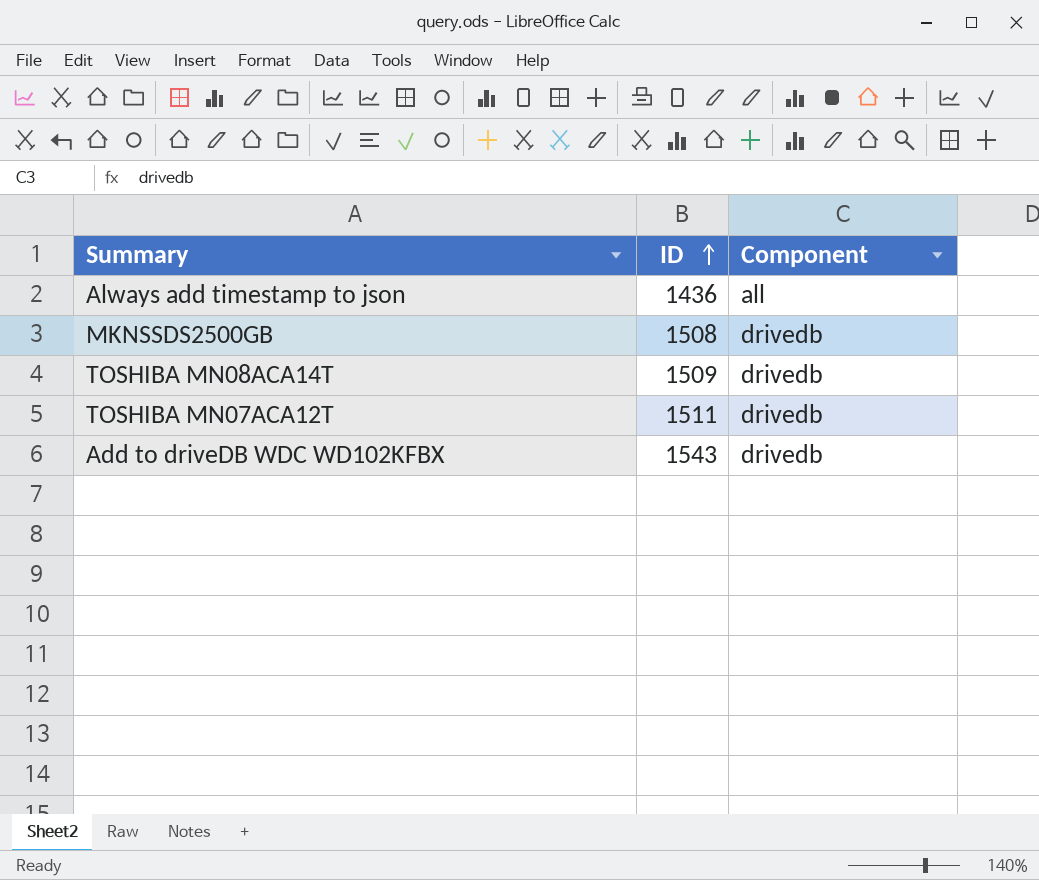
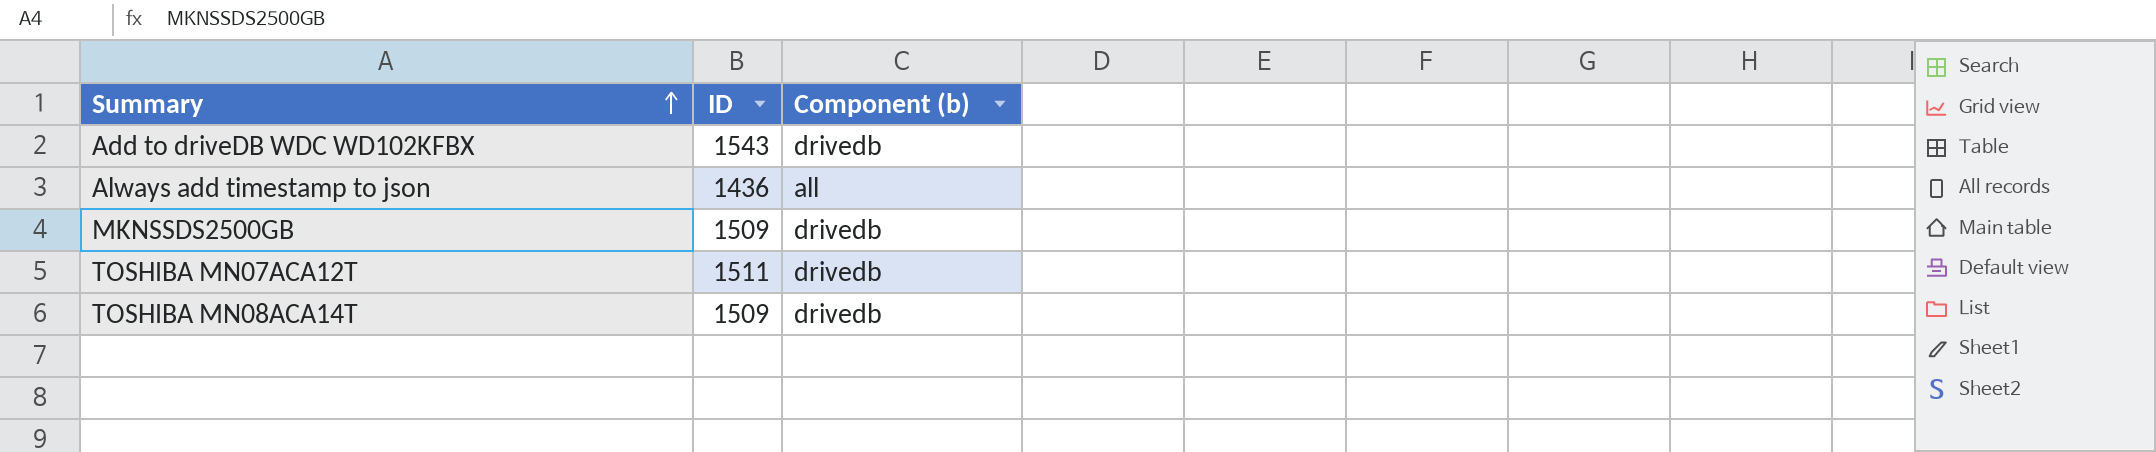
row order: ID ascending -> Summary ascending
column name: Component -> Component (b)
MKNSSDS2500GB | ID: 1508 -> 1509

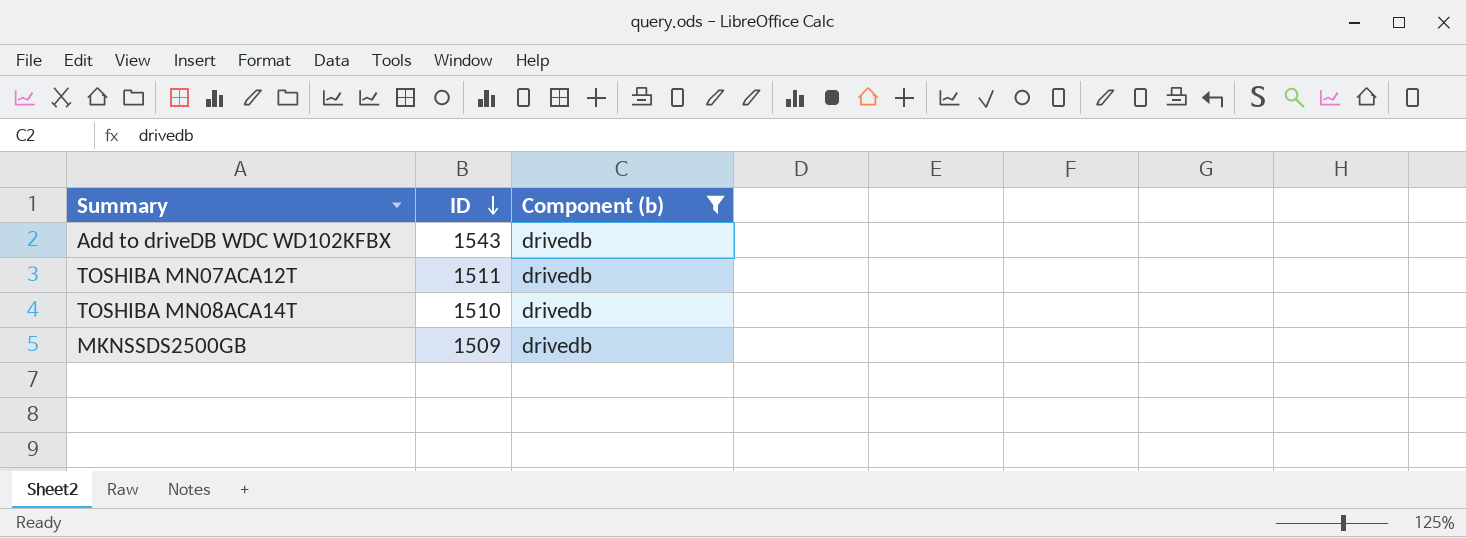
filter: none -> Component (b) = drivedb
row order: Summary ascending -> ID descending
TOSHIBA MN08ACA14T | ID: 1509 -> 1510

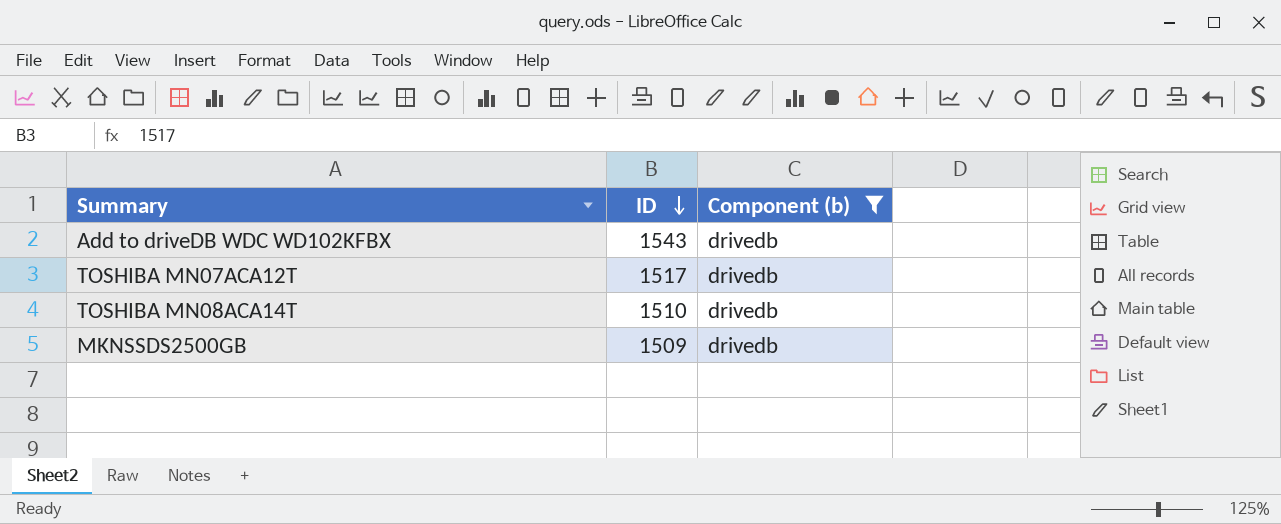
TOSHIBA MN07ACA12T | ID: 1511 -> 1517

